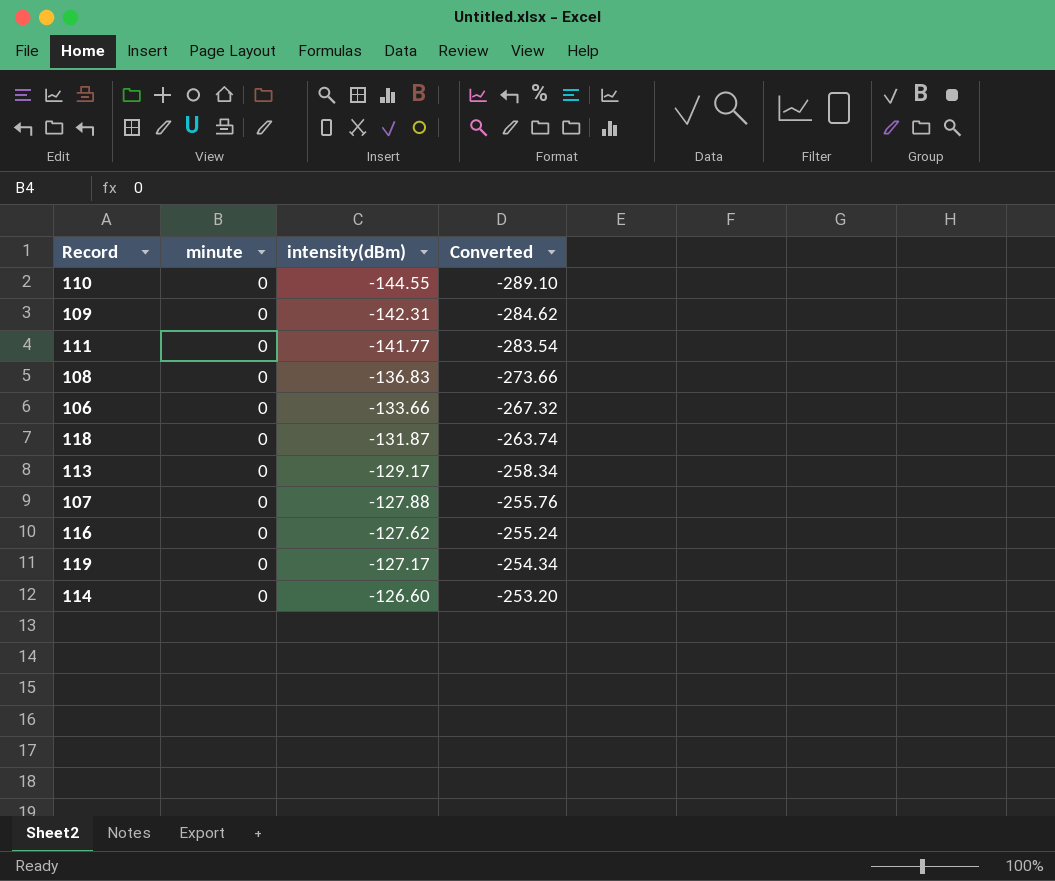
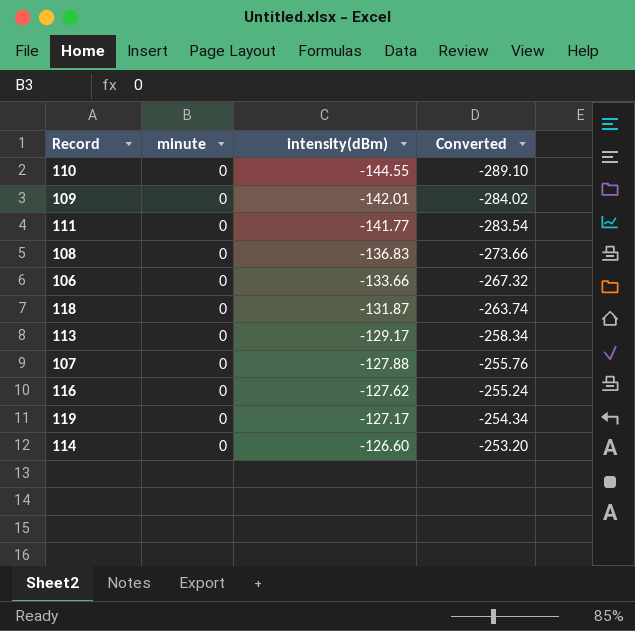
109 | intensity(dBm): -142.31 -> -142.01
109 | Converted: -284.62 -> -284.02

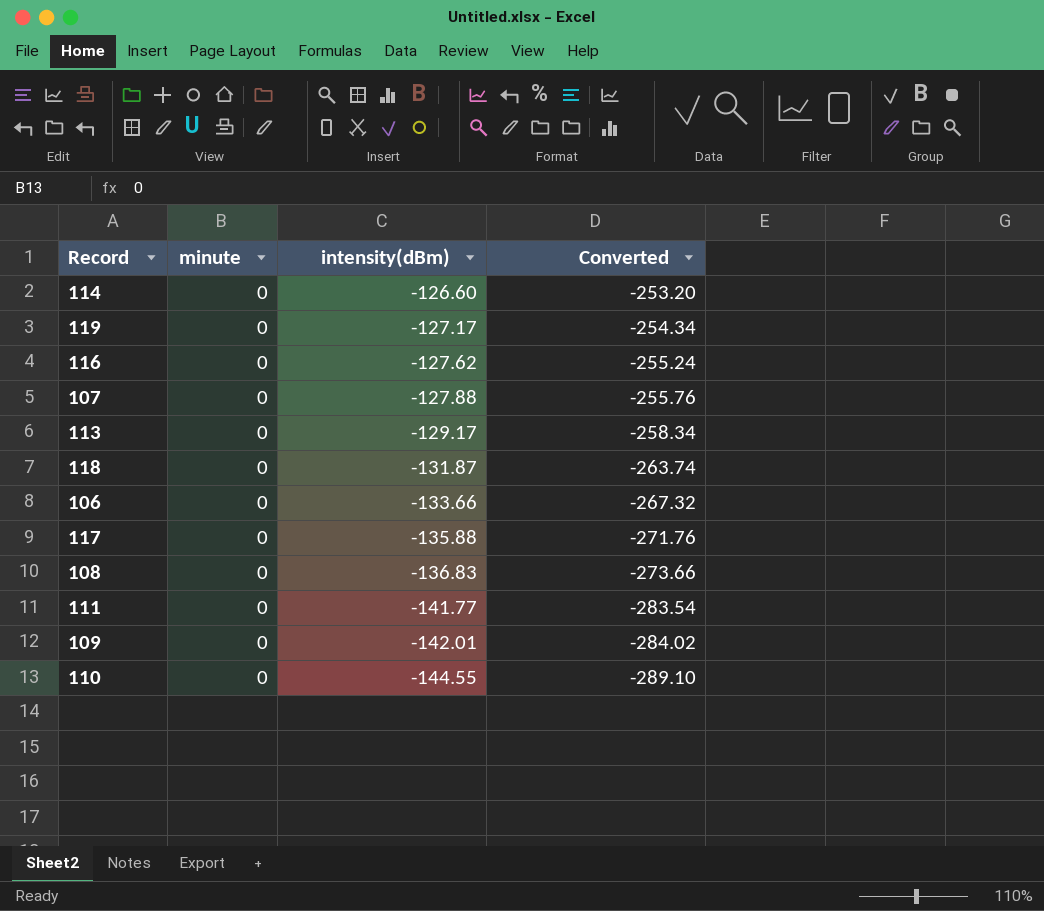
row order: intensity(dBm) ascending -> intensity(dBm) descending
row 117: none -> 0 | -135.88 | -271.76

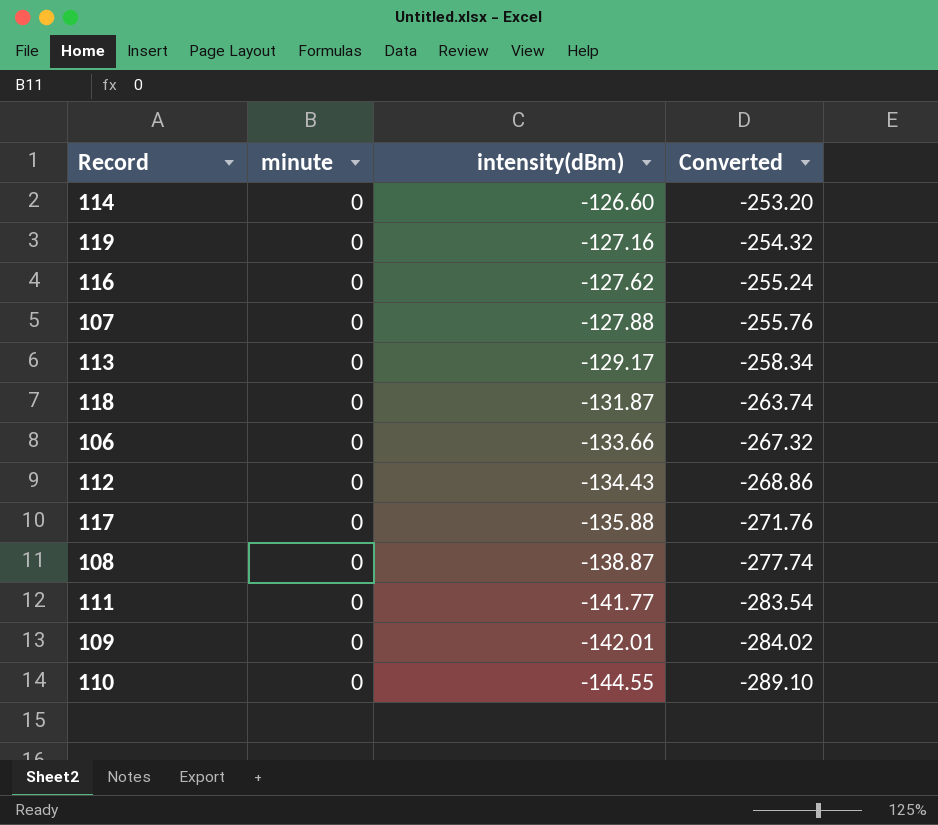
119 | intensity(dBm): -127.17 -> -127.16
119 | Converted: -254.34 -> -254.32
row 112: none -> 0 | -134.43 | -268.86
108 | intensity(dBm): -136.83 -> -138.87
108 | Converted: -273.66 -> -277.74

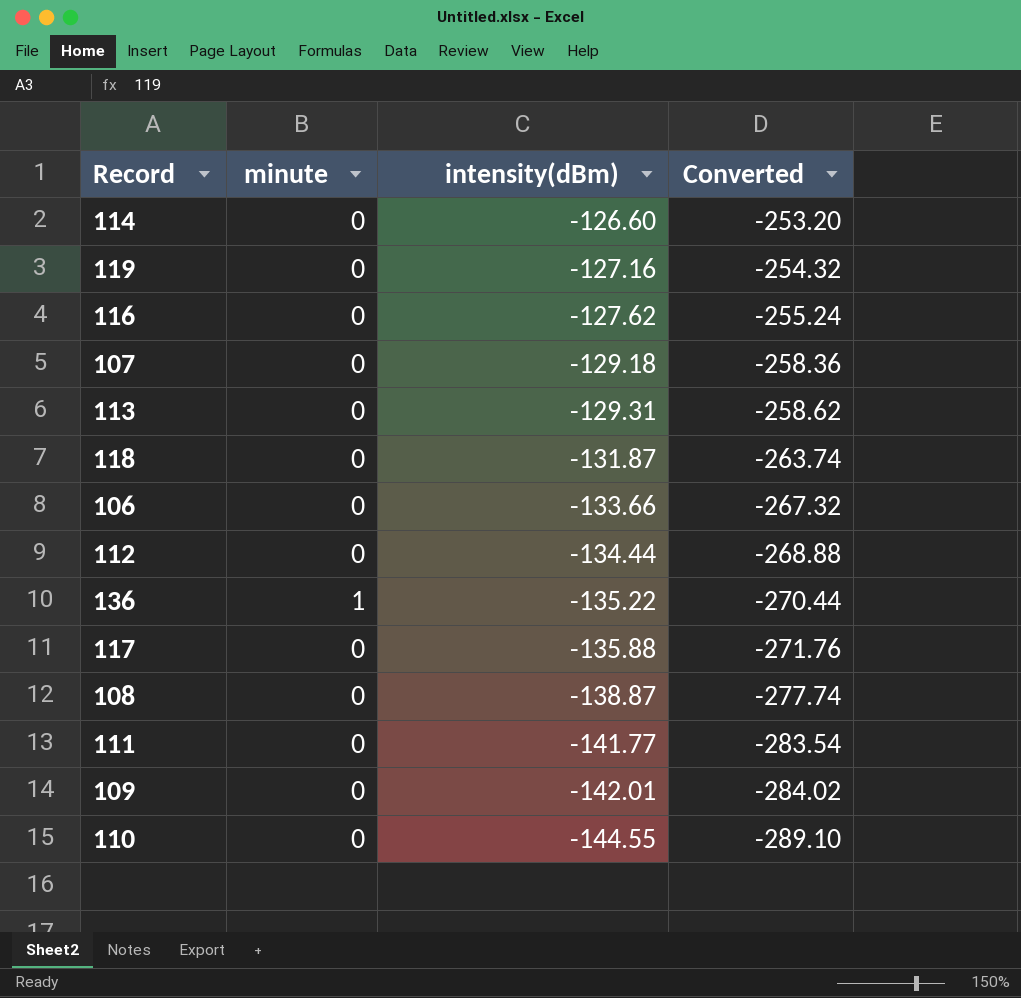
107 | intensity(dBm): -127.88 -> -129.18
107 | Converted: -255.76 -> -258.36
113 | intensity(dBm): -129.17 -> -129.31
113 | Converted: -258.34 -> -258.62
112 | intensity(dBm): -134.43 -> -134.44
112 | Converted: -268.86 -> -268.88
row 136: none -> 1 | -135.22 | -270.44

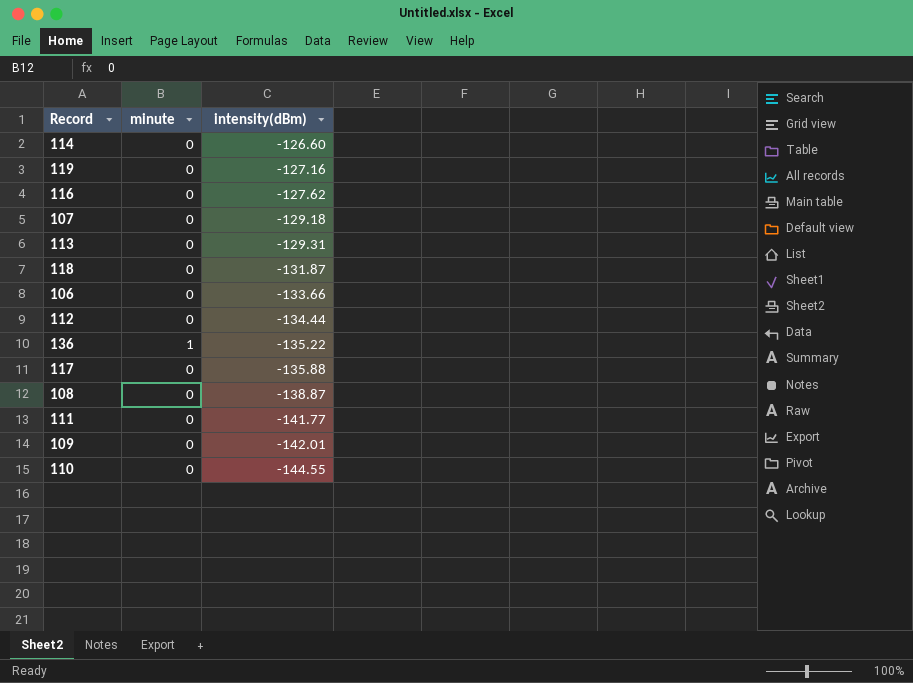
column Converted | formula: [intensity(dBm)] * 2 -> none

